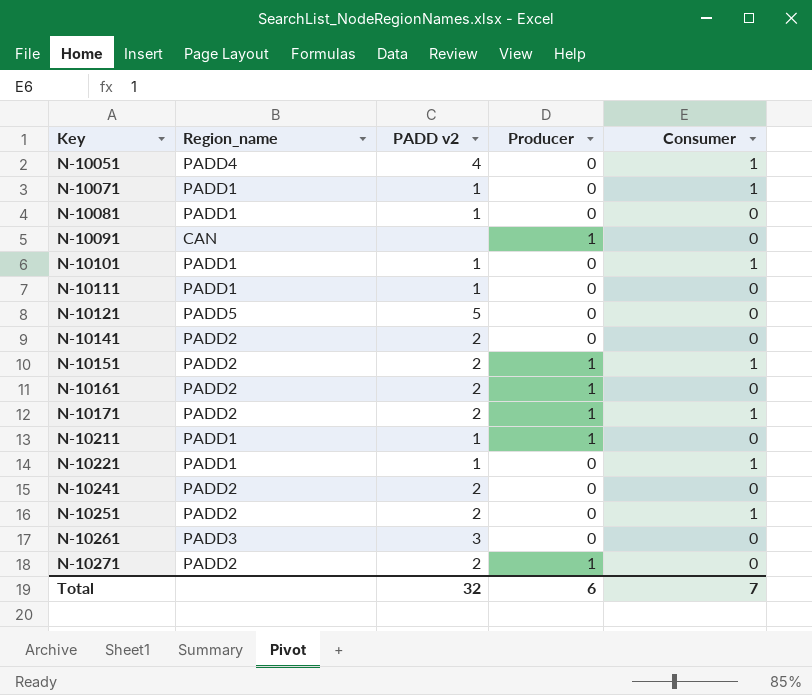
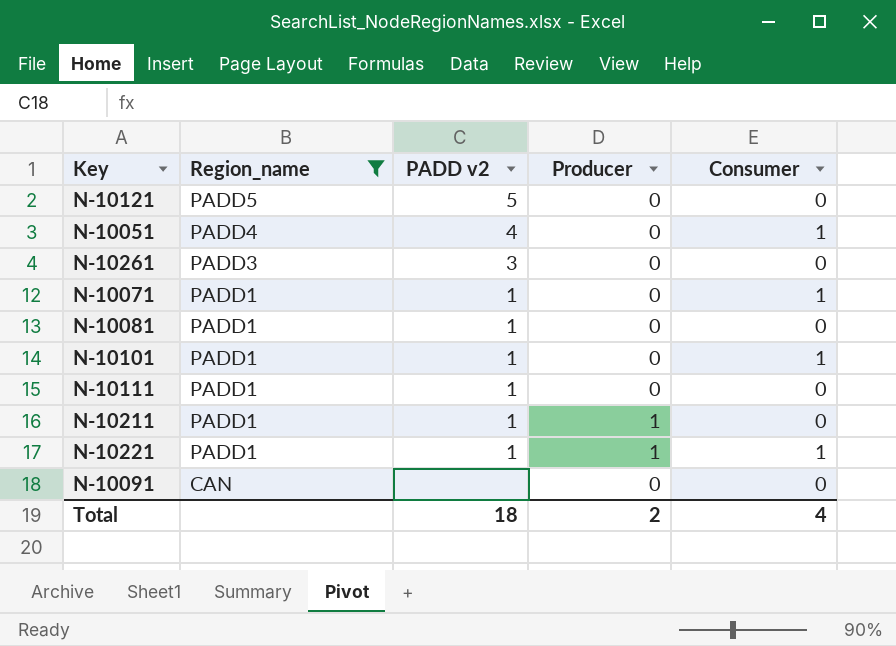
filter: none -> Region_name != PADD2
row order: Key ascending -> Region_name descending
N-10221 | Producer: 0 -> 1
N-10091 | Producer: 1 -> 0
Total | PADD v2: 32 -> 18
Total | Producer: 6 -> 2
Total | Consumer: 7 -> 4

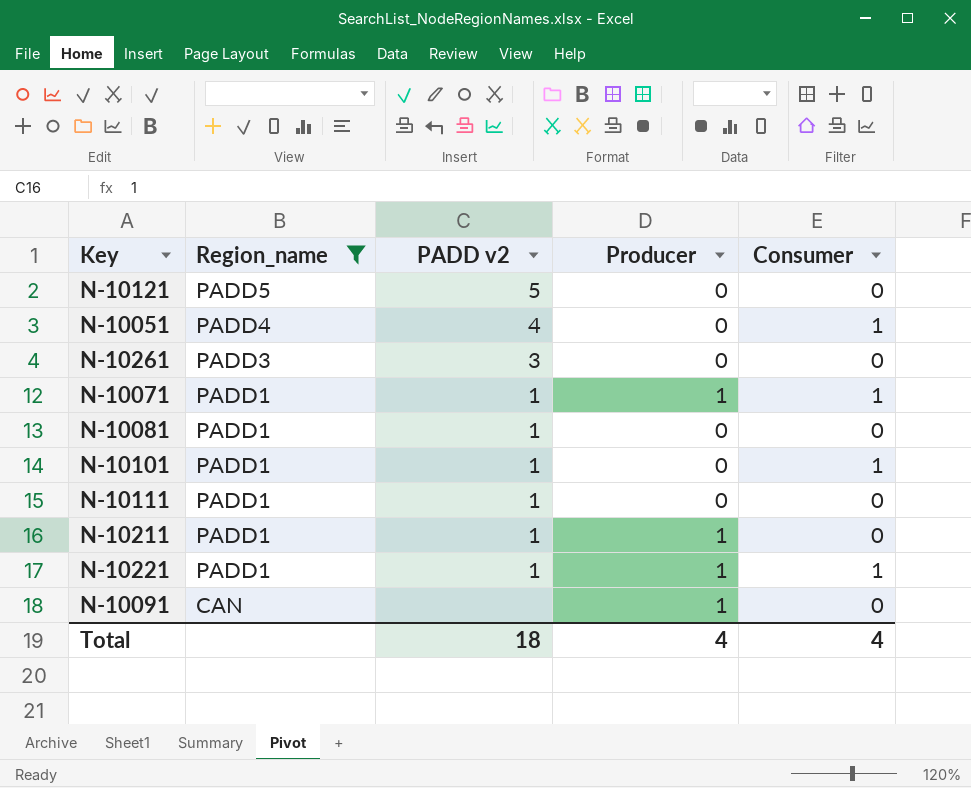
N-10071 | Producer: 0 -> 1
N-10091 | Producer: 0 -> 1
Total | Producer: 2 -> 4

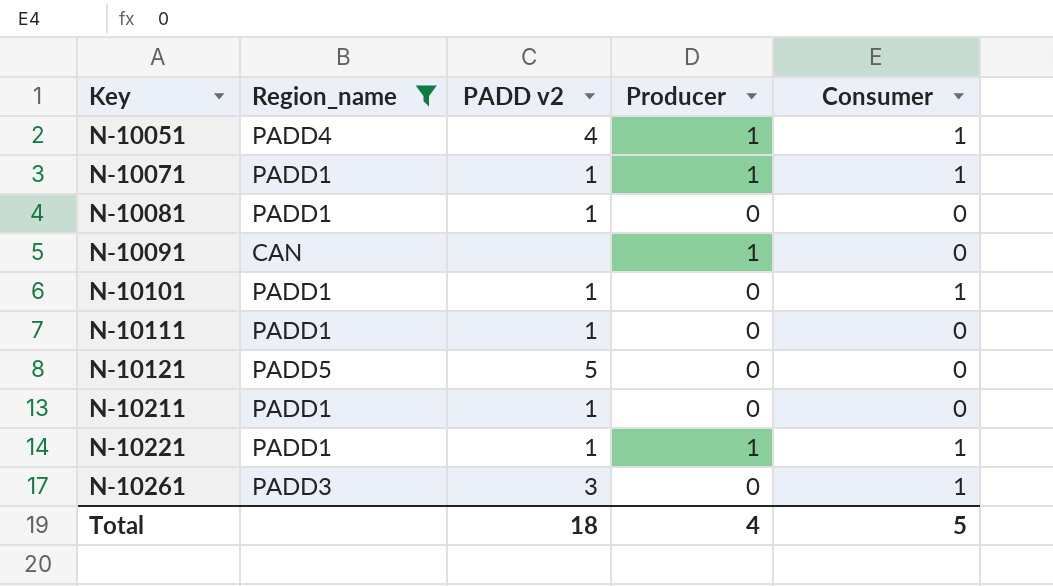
row order: Region_name descending -> Key ascending
N-10051 | Producer: 0 -> 1
N-10211 | Producer: 1 -> 0
N-10261 | Consumer: 0 -> 1
Total | Consumer: 4 -> 5

